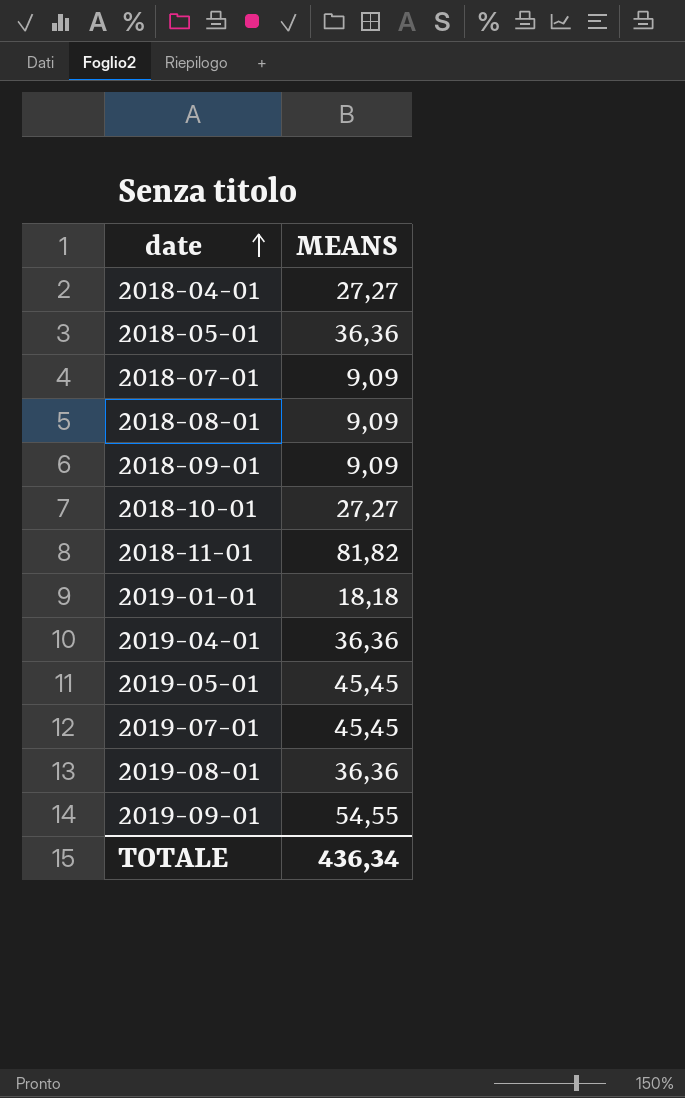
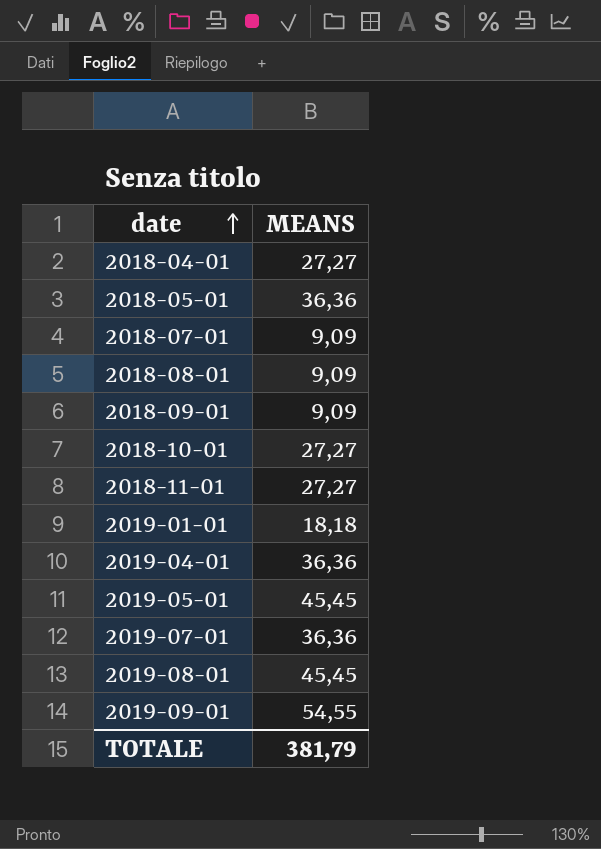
2018-11-01 | MEANS: 81,82 -> 27,27
2019-07-01 | MEANS: 45,45 -> 36,36
2019-08-01 | MEANS: 36,36 -> 45,45
TOTALE | MEANS: 436,34 -> 381,79

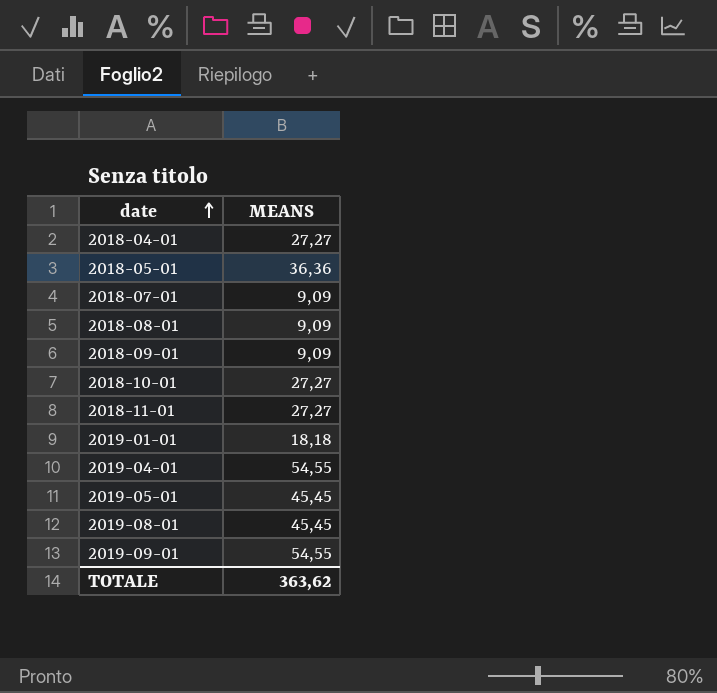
row 2019-07-01: 36,36 -> none
2019-04-01 | MEANS: 36,36 -> 54,55
TOTALE | MEANS: 381,79 -> 363,62

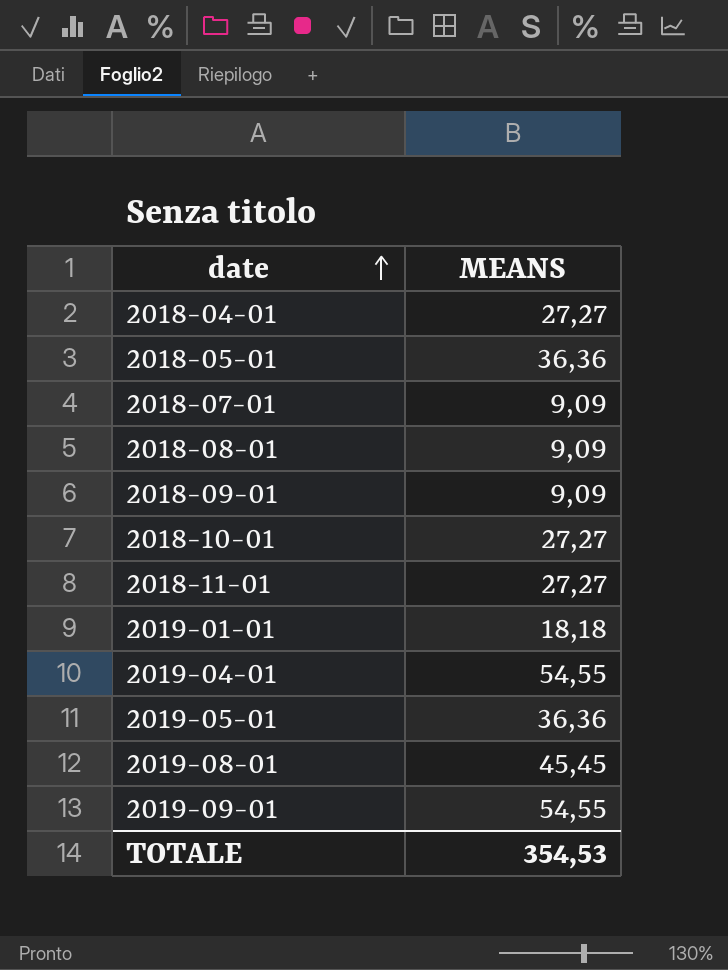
2019-05-01 | MEANS: 45,45 -> 36,36
TOTALE | MEANS: 363,62 -> 354,53

